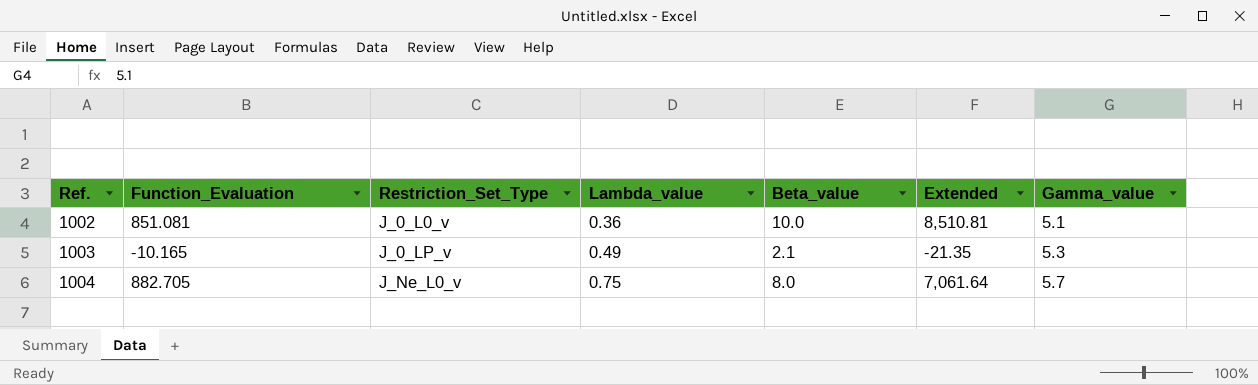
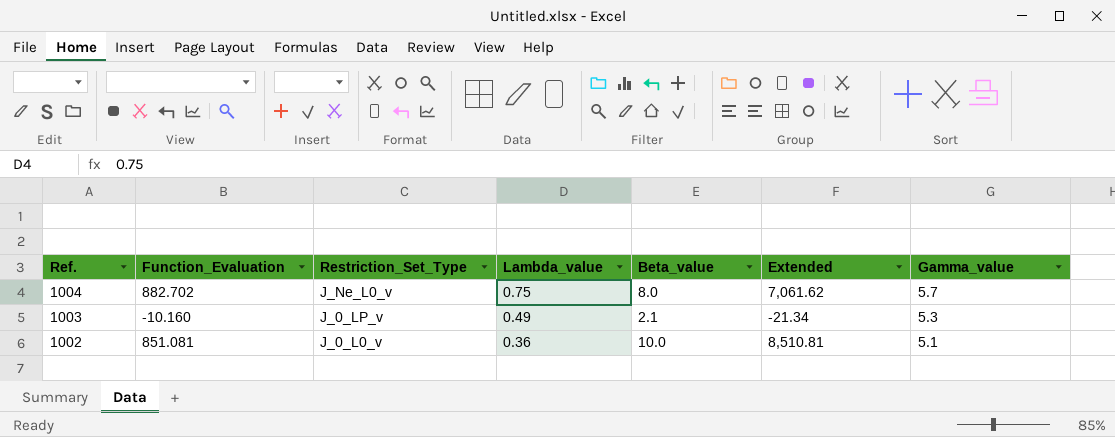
row order: Ref. ascending -> Ref. descending
1004 | Function_Evaluation: 882.705 -> 882.702
1004 | Extended: 7,061.64 -> 7,061.62
1003 | Function_Evaluation: -10.165 -> -10.160
1003 | Extended: -21.35 -> -21.34

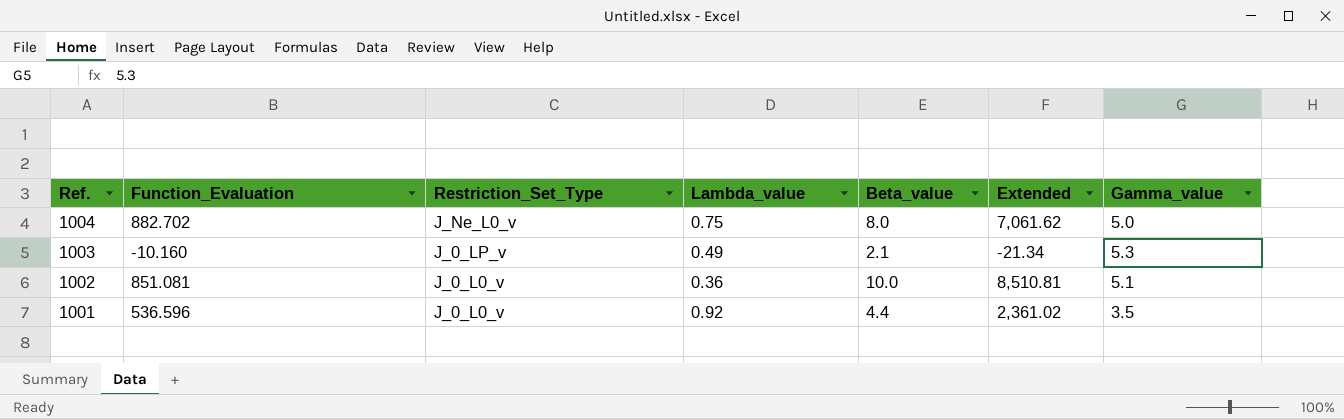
1004 | Gamma_value: 5.7 -> 5.0
row 1001: none -> 536.596 | J_0_L0_v | 0.92 | 4.4 | 2,361.02 | 3.5

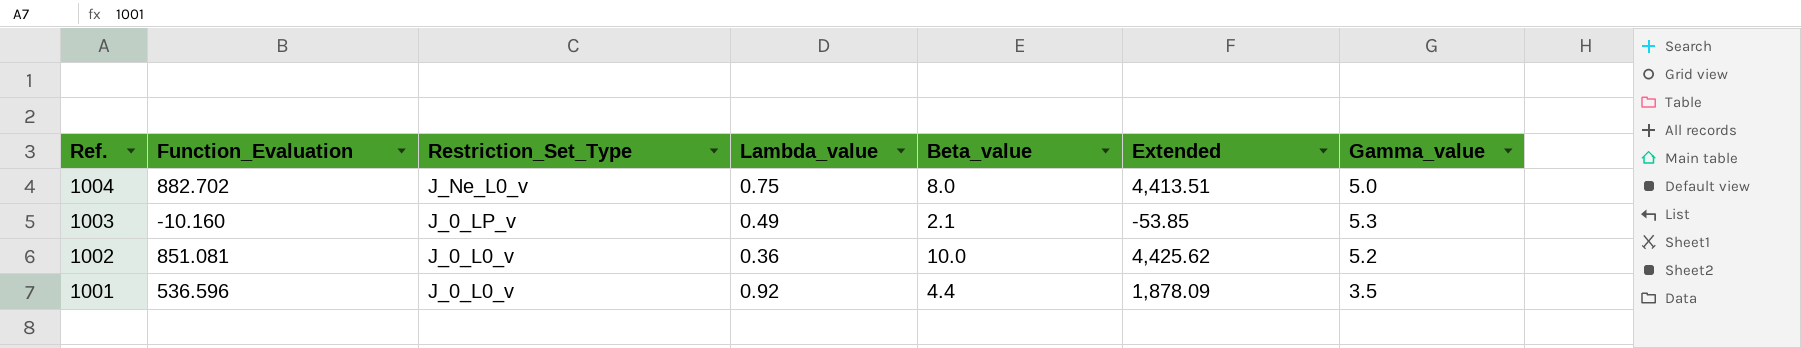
column Extended | formula: [Function_Evaluation] * [Beta_value] -> [Function_Evaluation] * [Gamma_value]
1002 | Gamma_value: 5.1 -> 5.2

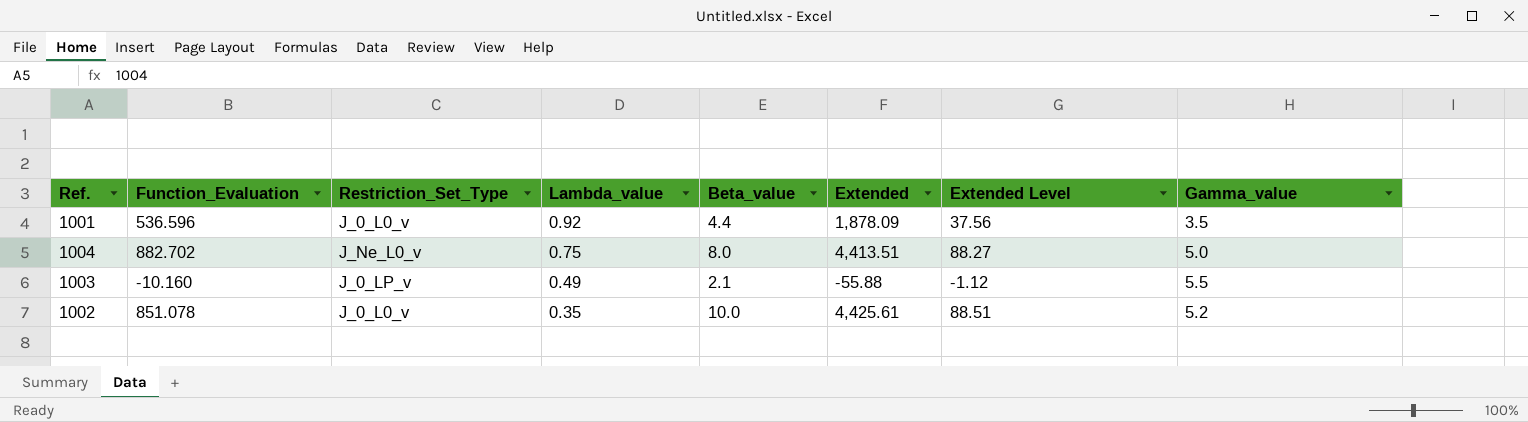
row order: Ref. descending -> Lambda_value descending
column Extended Level | formula: none -> [Extended] * 0.02
1003 | Extended: -53.85 -> -55.88
1003 | Gamma_value: 5.3 -> 5.5
1002 | Function_Evaluation: 851.081 -> 851.078
1002 | Lambda_value: 0.36 -> 0.35
1002 | Extended: 4,425.62 -> 4,425.61

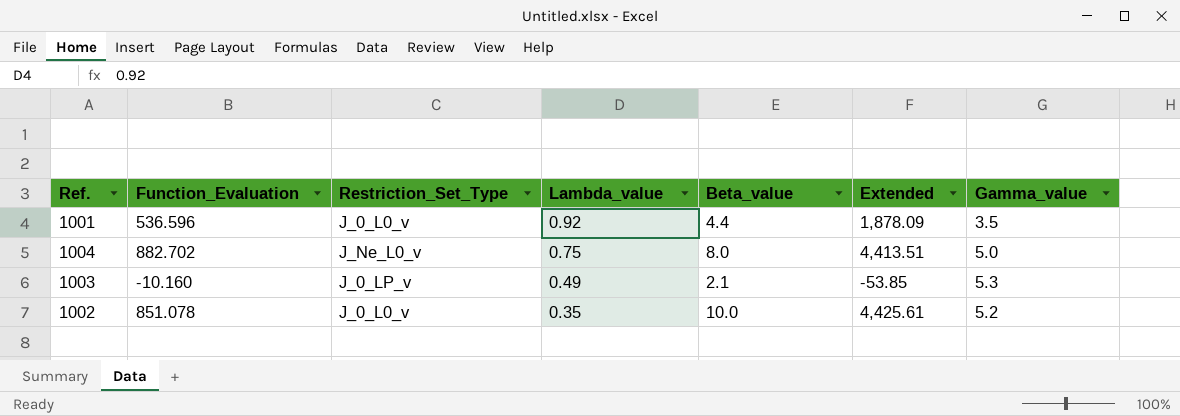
column Extended Level | formula: [Extended] * 0.02 -> none
1003 | Extended: -55.88 -> -53.85
1003 | Gamma_value: 5.5 -> 5.3

